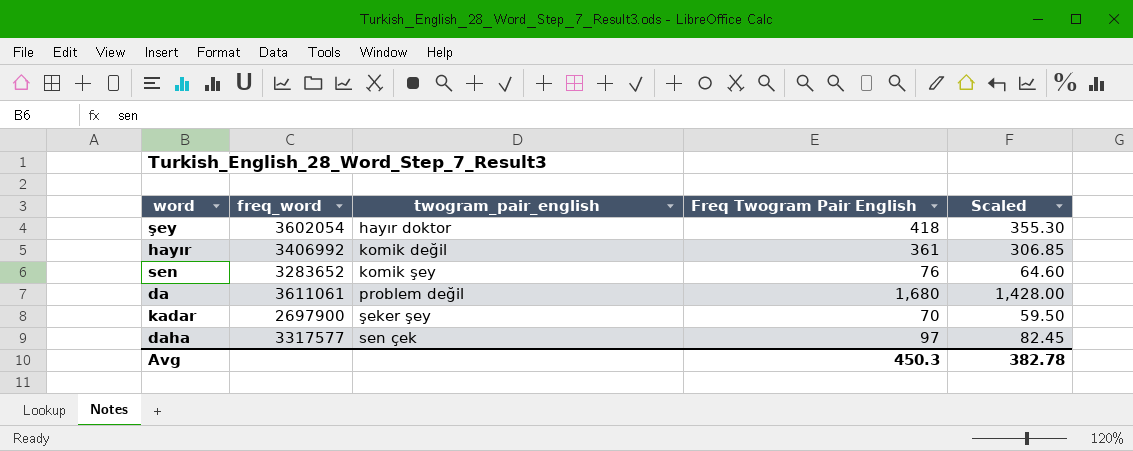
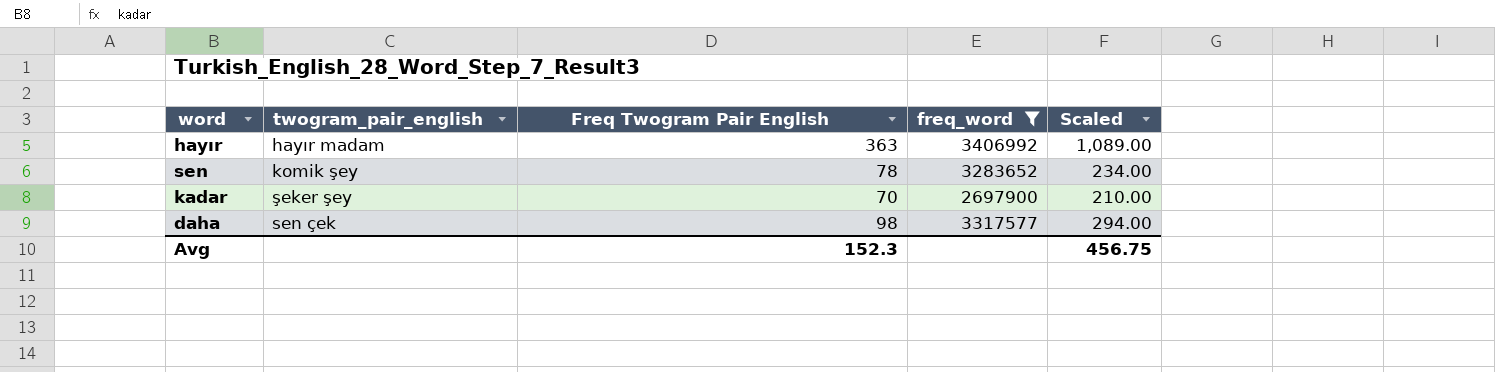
filter: none -> freq_word <= 3406992
column freq_word | position: 2 -> 4
column Scaled | formula: [Freq Twogram Pair English] * 0.85 -> [Freq Twogram Pair English] * 3
hayır | twogram_pair_english: komik değil -> hayır madam
hayır | Freq Twogram Pair English: 361 -> 363
sen | Freq Twogram Pair English: 76 -> 78
daha | Freq Twogram Pair English: 97 -> 98
Avg | Freq Twogram Pair English: 450.3 -> 152.3
Avg | Scaled: 382.78 -> 456.75

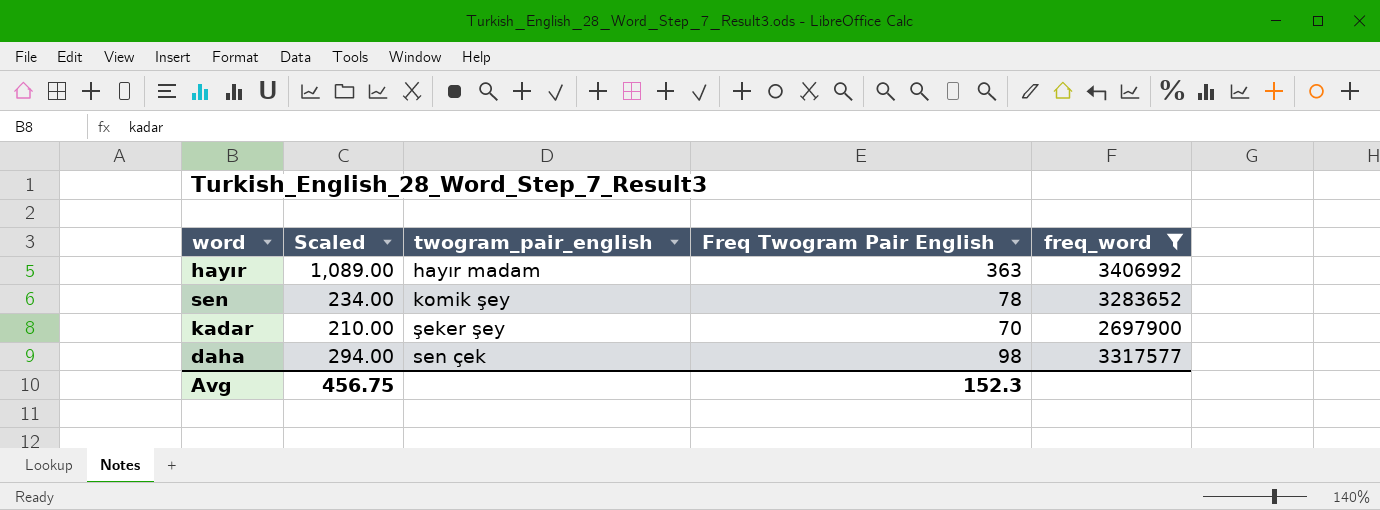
column Scaled | position: 5 -> 2

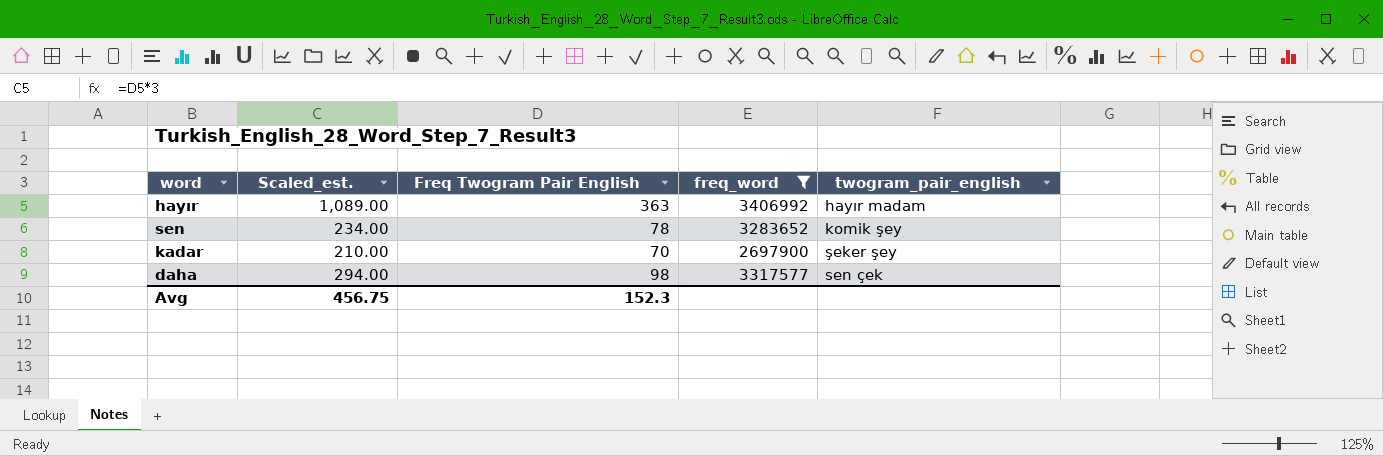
column name: Scaled -> Scaled_est.
column twogram_pair_english | position: 3 -> 5

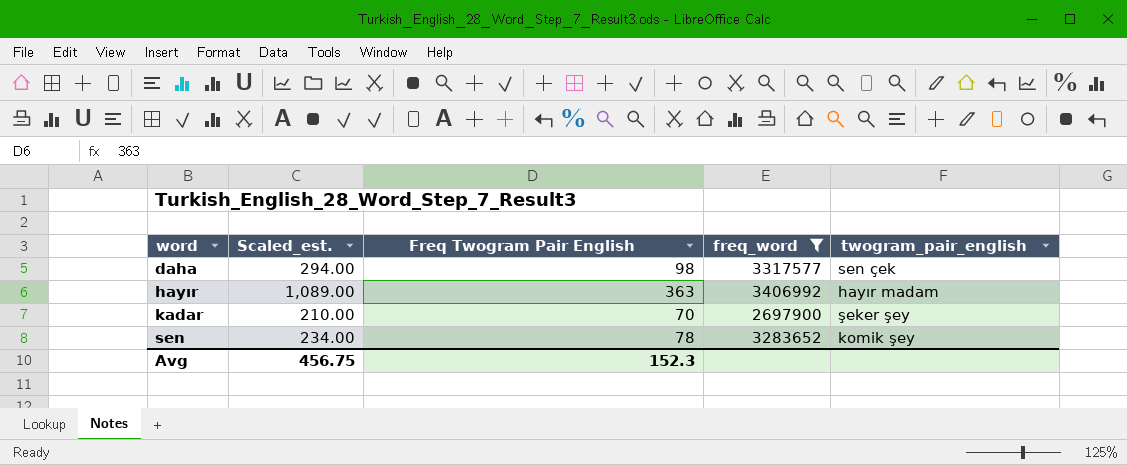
row order: twogram_pair_english ascending -> word ascending

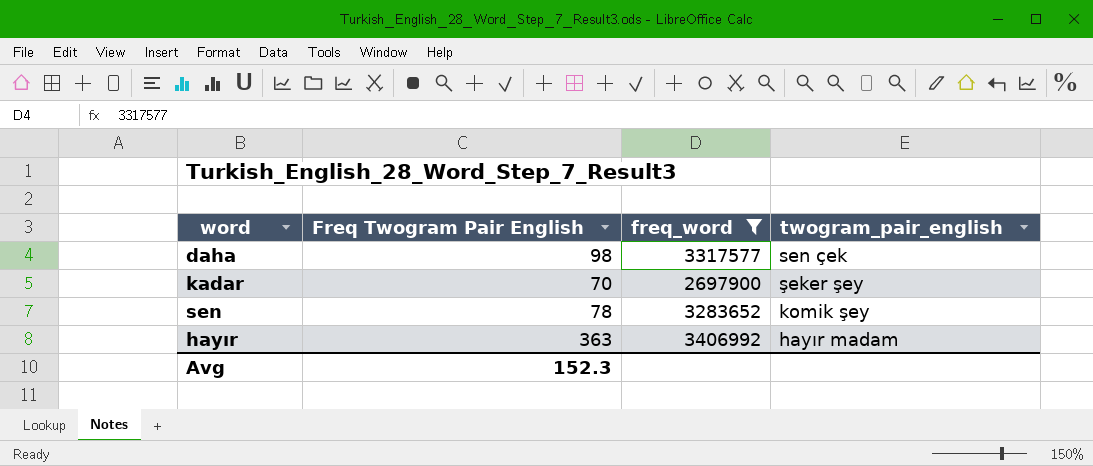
row order: word ascending -> twogram_pair_english descending
column Scaled_est. | formula: [Freq Twogram Pair English] * 3 -> none

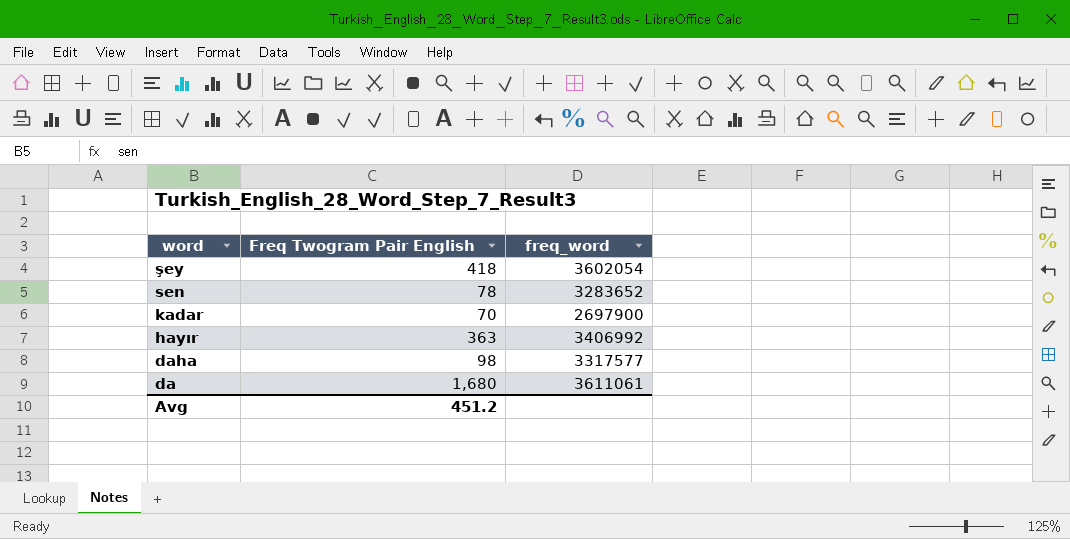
filter: freq_word <= 3406992 -> none
row order: twogram_pair_english descending -> word descending
column twogram_pair_english | position: 4 -> none
Avg | Freq Twogram Pair English: 152.3 -> 451.2

